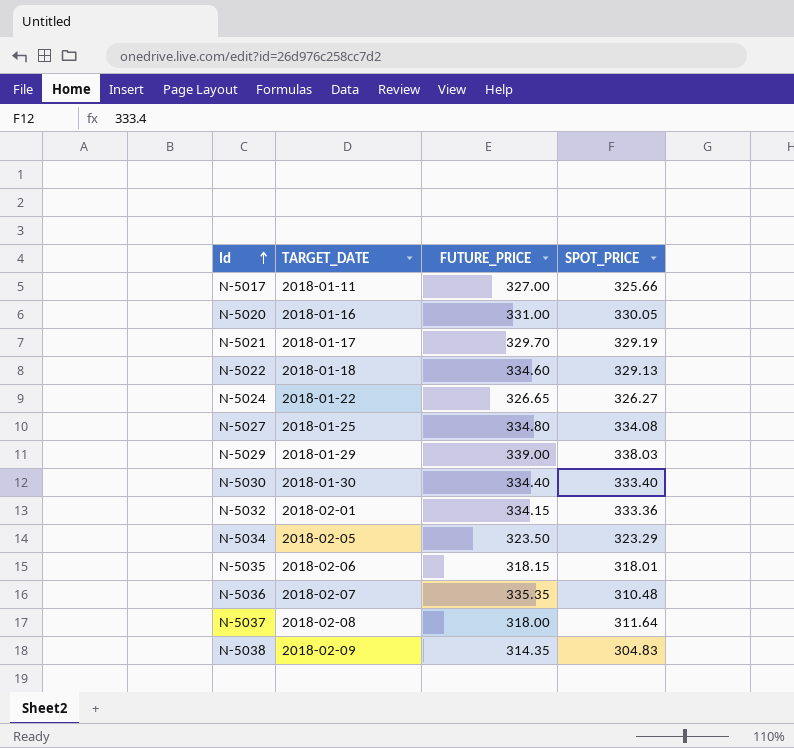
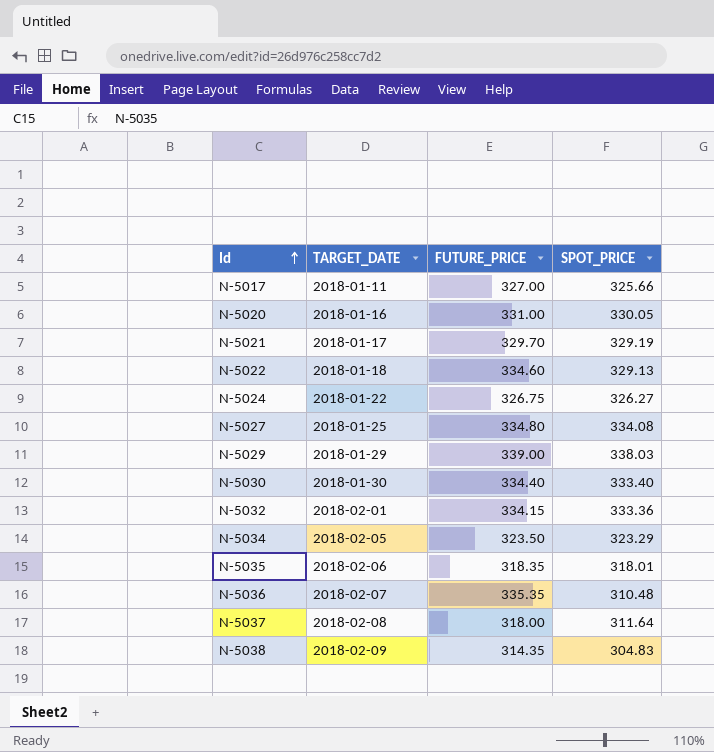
N-5024 | FUTURE_PRICE: 326.65 -> 326.75
N-5035 | FUTURE_PRICE: 318.15 -> 318.35

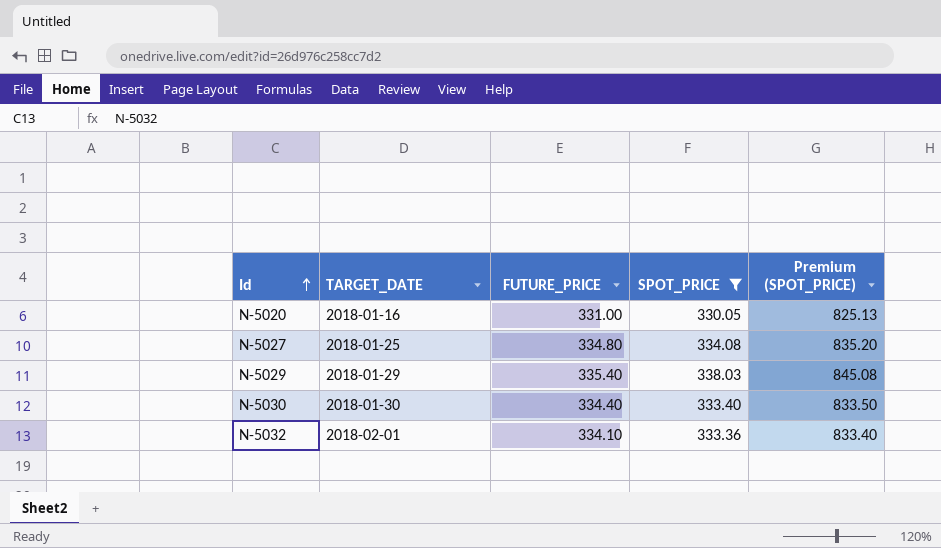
filter: none -> SPOT_PRICE >= 330.05
column Premium (SPOT_PRICE) | formula: none -> [SPOT_PRICE] * 2.5
N-5029 | FUTURE_PRICE: 339.00 -> 335.40
N-5032 | FUTURE_PRICE: 334.15 -> 334.10

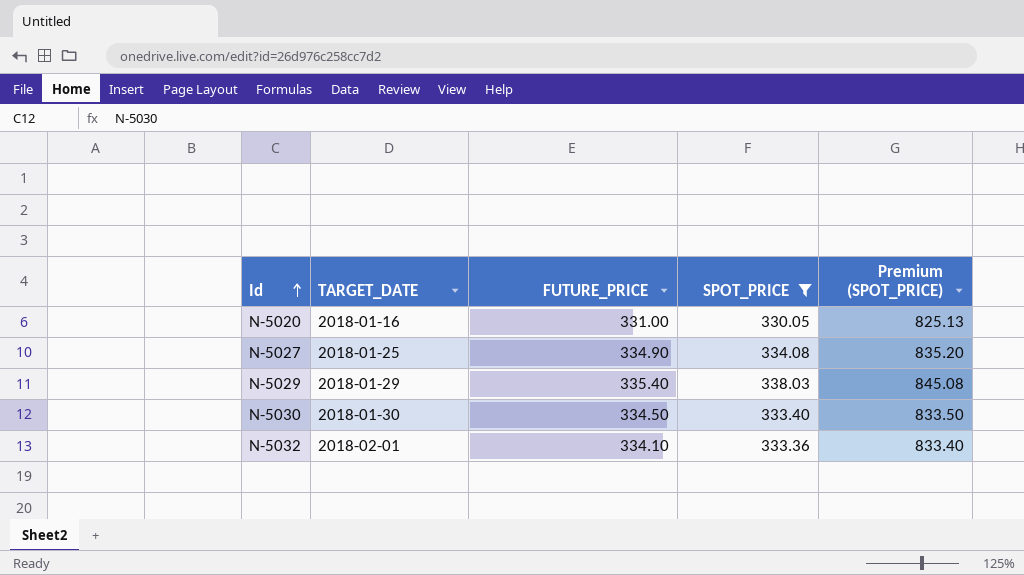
N-5027 | FUTURE_PRICE: 334.80 -> 334.90
N-5030 | FUTURE_PRICE: 334.40 -> 334.50

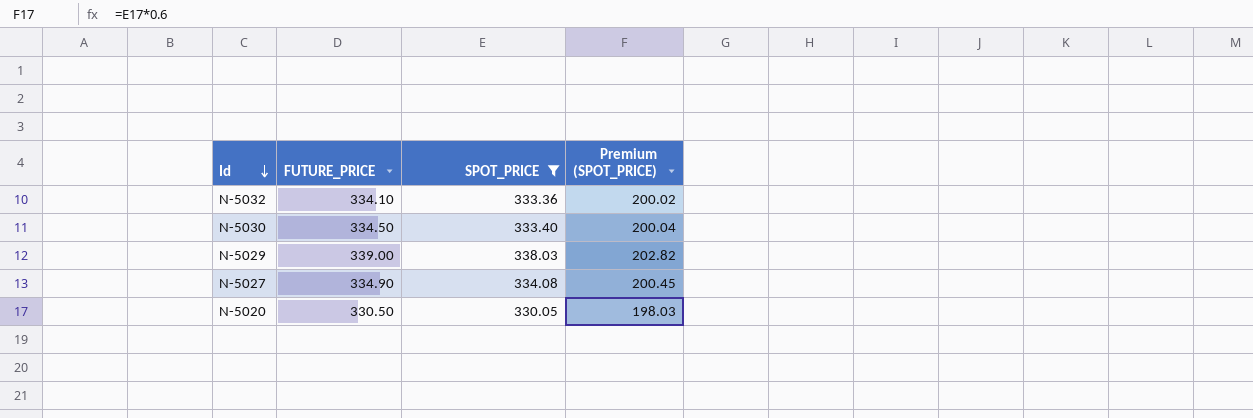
row order: Id ascending -> Id descending
column TARGET_DATE | position: 2 -> none
column Premium (SPOT_PRICE) | formula: [SPOT_PRICE] * 2.5 -> [SPOT_PRICE] * 0.6
N-5029 | FUTURE_PRICE: 335.40 -> 339.00
N-5020 | FUTURE_PRICE: 331.00 -> 330.50

